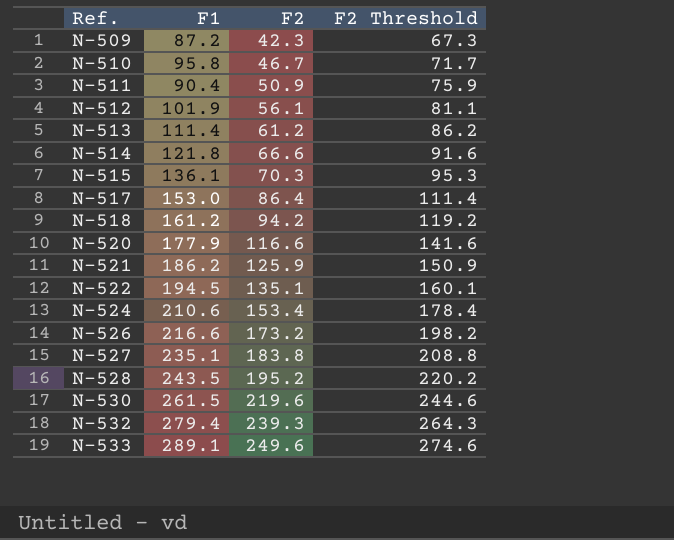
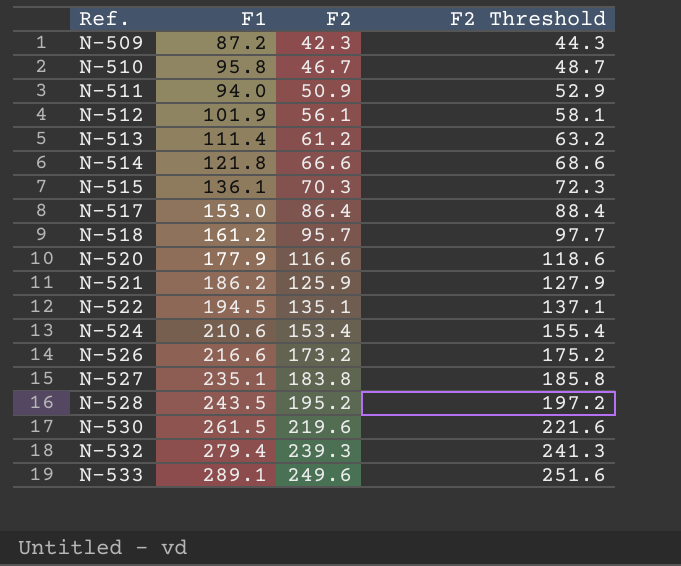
column F2 Threshold | formula: [F2] + 25 -> [F2] + 2
N-511 | F1: 90.4 -> 94.0
N-518 | F2: 94.2 -> 95.7

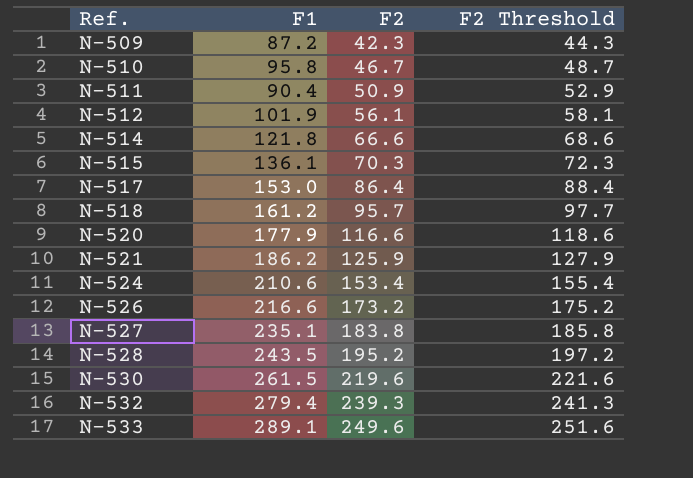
row N-513: 111.4 | 61.2 | 63.2 -> none
row N-522: 194.5 | 135.1 | 137.1 -> none
N-511 | F1: 94.0 -> 90.4

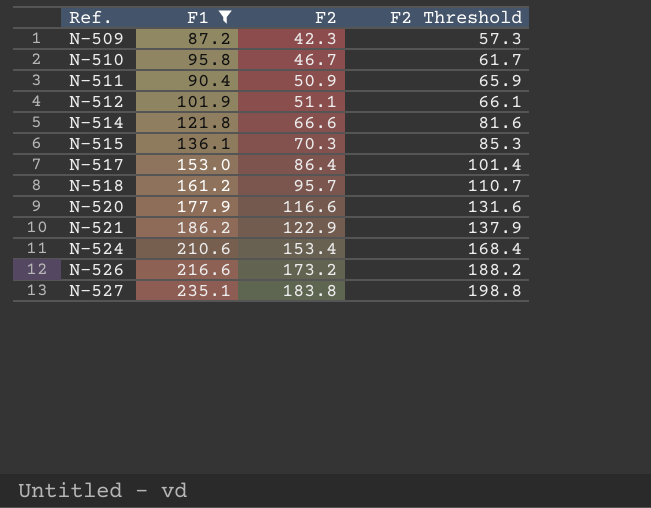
filter: none -> F1 <= 235.1
column F2 Threshold | formula: [F2] + 2 -> [F2] + 15
N-512 | F2: 56.1 -> 51.1
N-521 | F2: 125.9 -> 122.9

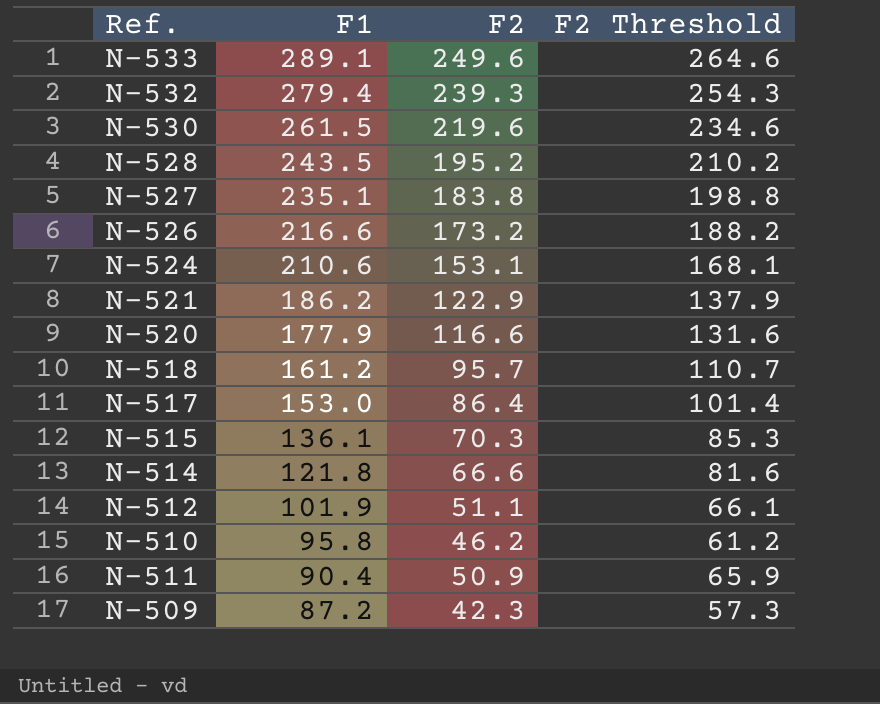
filter: F1 <= 235.1 -> none
row order: Ref. ascending -> F1 descending
N-524 | F2: 153.4 -> 153.1
N-524 | F2 Threshold: 168.4 -> 168.1
N-510 | F2: 46.7 -> 46.2
N-510 | F2 Threshold: 61.7 -> 61.2

